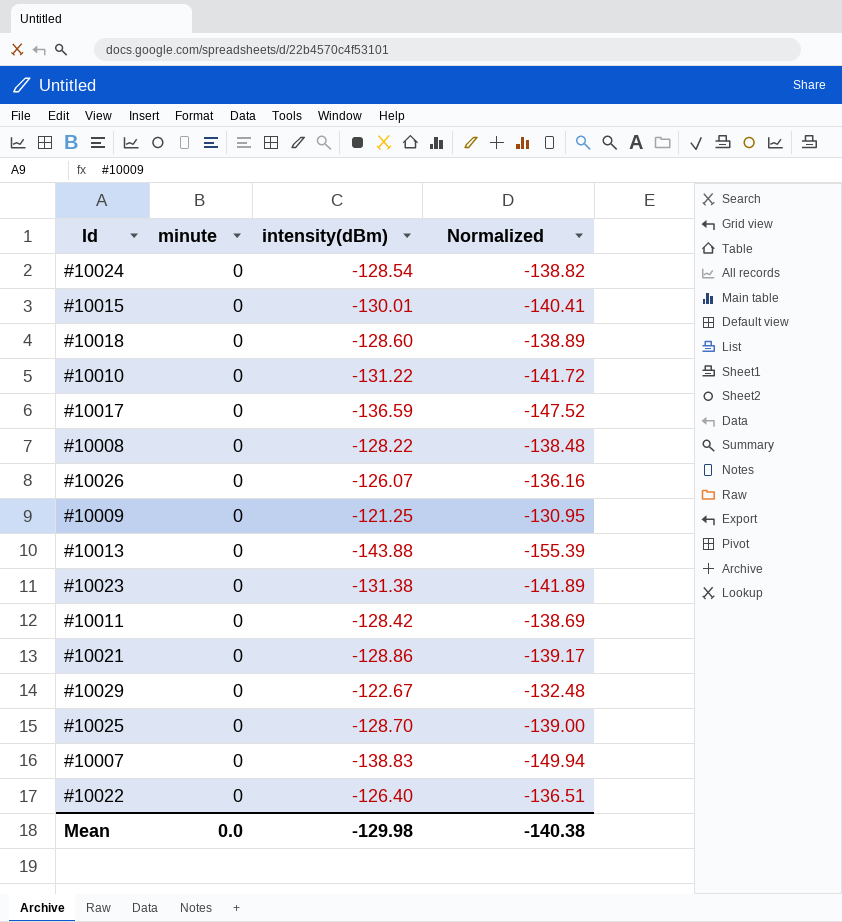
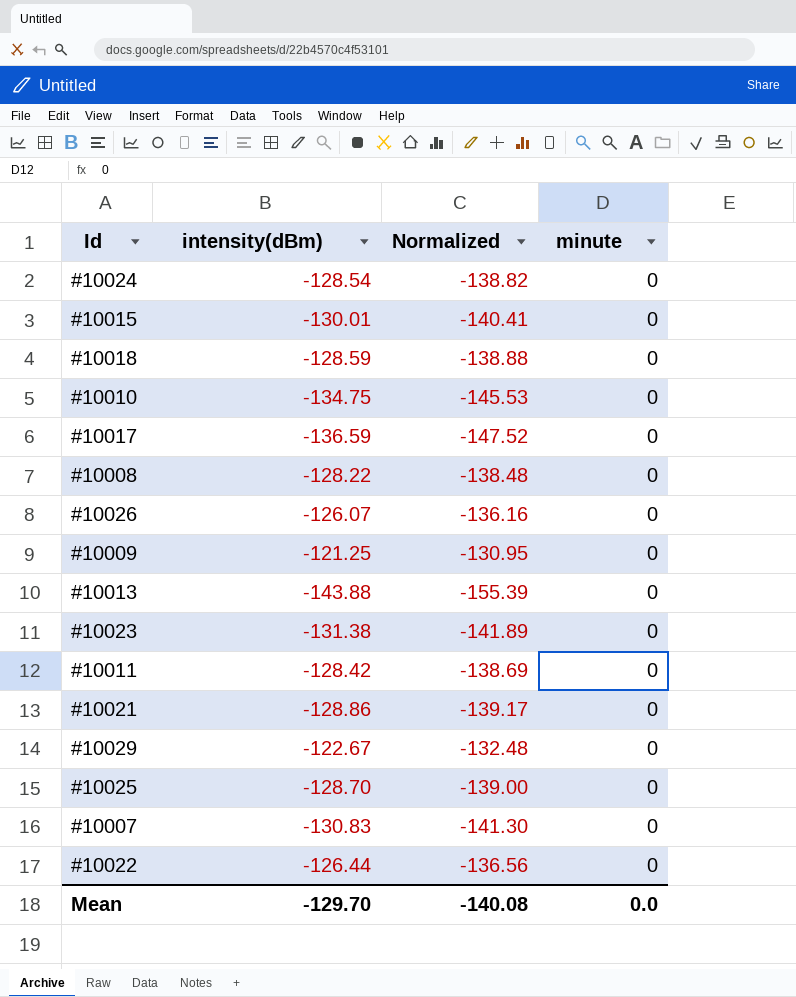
column minute | position: 2 -> 4
#10018 | intensity(dBm): -128.60 -> -128.59
#10018 | Normalized: -138.89 -> -138.88
#10010 | intensity(dBm): -131.22 -> -134.75
#10010 | Normalized: -141.72 -> -145.53
#10007 | intensity(dBm): -138.83 -> -130.83
#10007 | Normalized: -149.94 -> -141.30
#10022 | intensity(dBm): -126.40 -> -126.44
#10022 | Normalized: -136.51 -> -136.56
Mean | intensity(dBm): -129.98 -> -129.70
Mean | Normalized: -140.38 -> -140.08

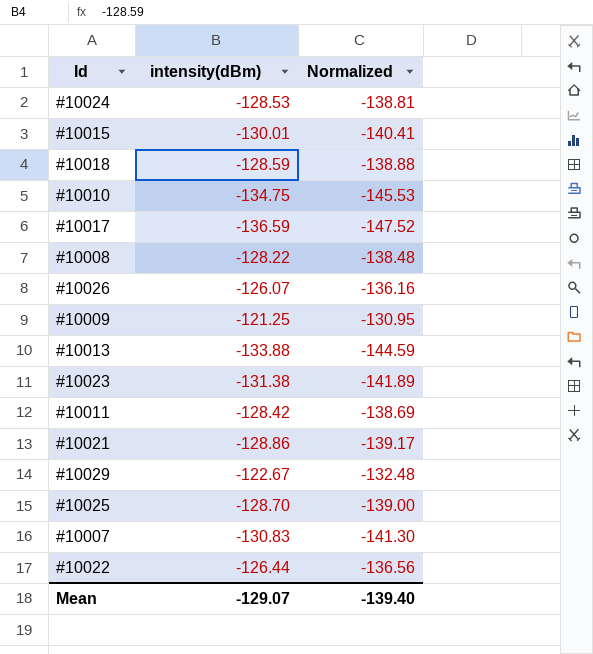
column minute | position: 4 -> none
#10024 | intensity(dBm): -128.54 -> -128.53
#10024 | Normalized: -138.82 -> -138.81
#10013 | intensity(dBm): -143.88 -> -133.88
#10013 | Normalized: -155.39 -> -144.59
Mean | intensity(dBm): -129.70 -> -129.07
Mean | Normalized: -140.08 -> -139.40

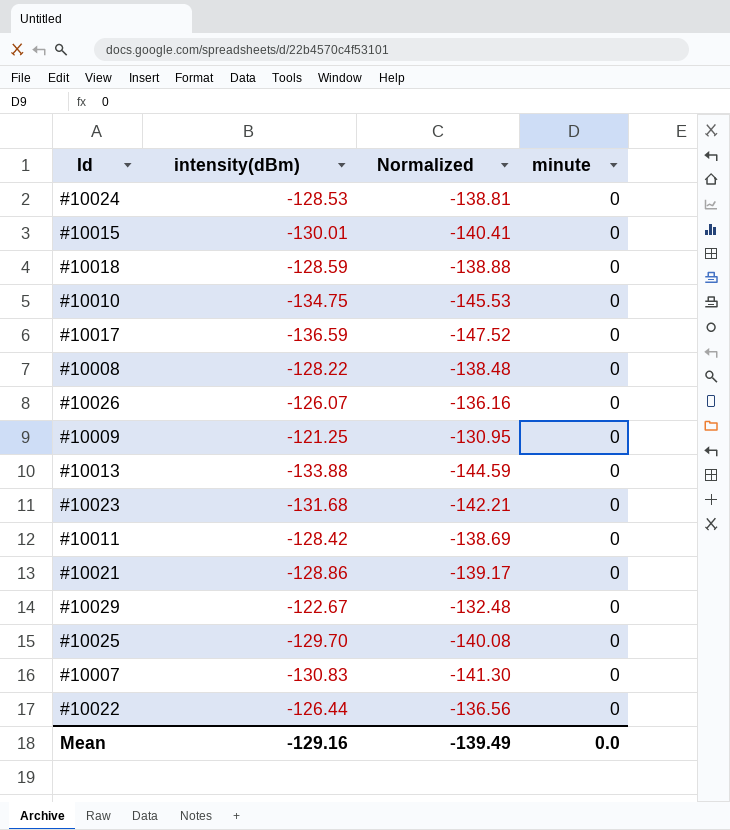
column minute | position: none -> 4
#10023 | intensity(dBm): -131.38 -> -131.68
#10023 | Normalized: -141.89 -> -142.21
#10025 | intensity(dBm): -128.70 -> -129.70
#10025 | Normalized: -139.00 -> -140.08
Mean | intensity(dBm): -129.07 -> -129.16
Mean | Normalized: -139.40 -> -139.49

